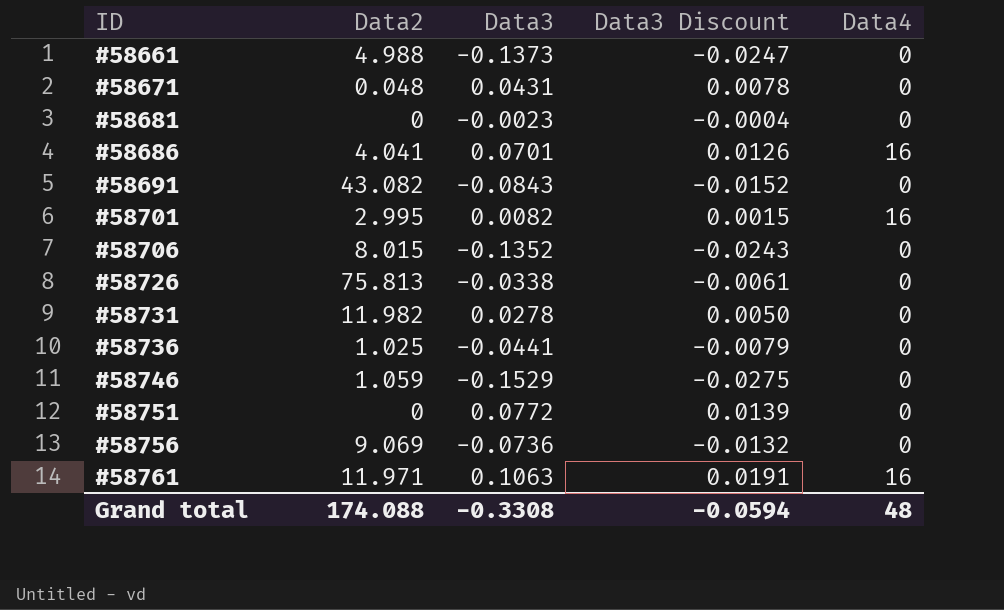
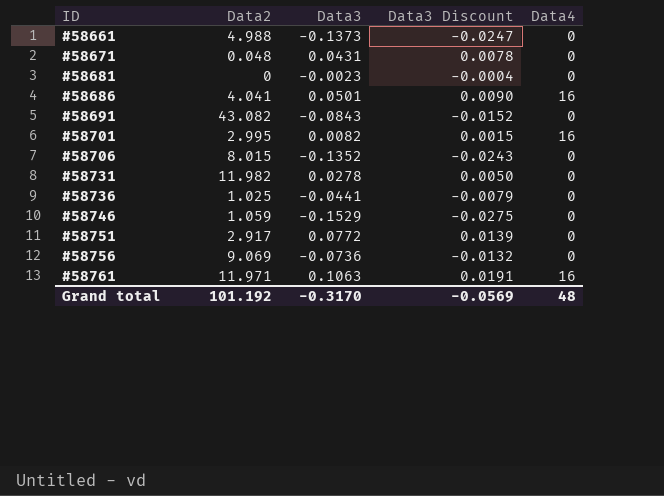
row #58726: 75.813 | -0.0338 | -0.0061 | 0 -> none
#58686 | Data3: 0.0701 -> 0.0501
#58686 | Data3 Discount: 0.0126 -> 0.0090
#58751 | Data2: 0 -> 2.917
Grand total | Data2: 174.088 -> 101.192
Grand total | Data3: -0.3308 -> -0.3170
Grand total | Data3 Discount: -0.0594 -> -0.0569

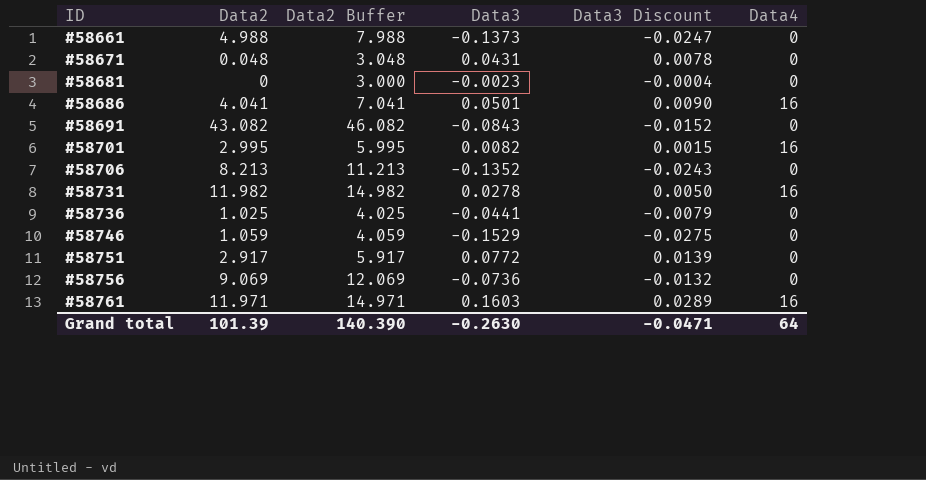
column Data2 Buffer | formula: none -> [Data2] + 3
#58706 | Data2: 8.015 -> 8.213
#58731 | Data4: 0 -> 16
#58761 | Data3: 0.1063 -> 0.1603
#58761 | Data3 Discount: 0.0191 -> 0.0289
Grand total | Data2: 101.192 -> 101.39
Grand total | Data3: -0.3170 -> -0.2630
Grand total | Data3 Discount: -0.0569 -> -0.0471
Grand total | Data4: 48 -> 64

